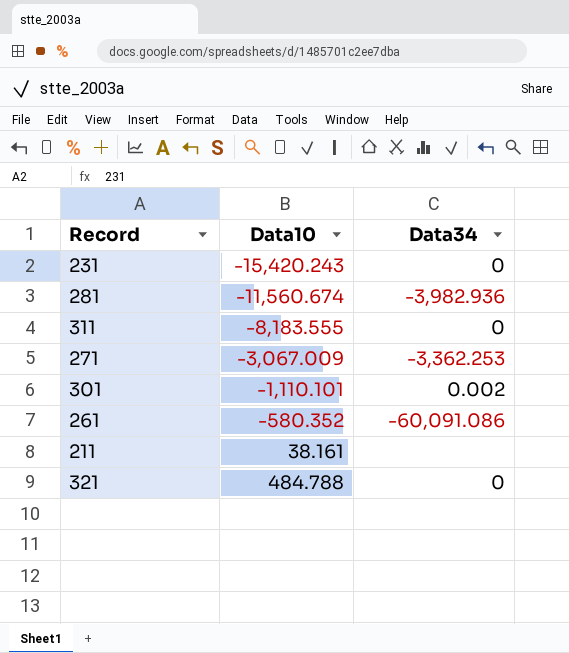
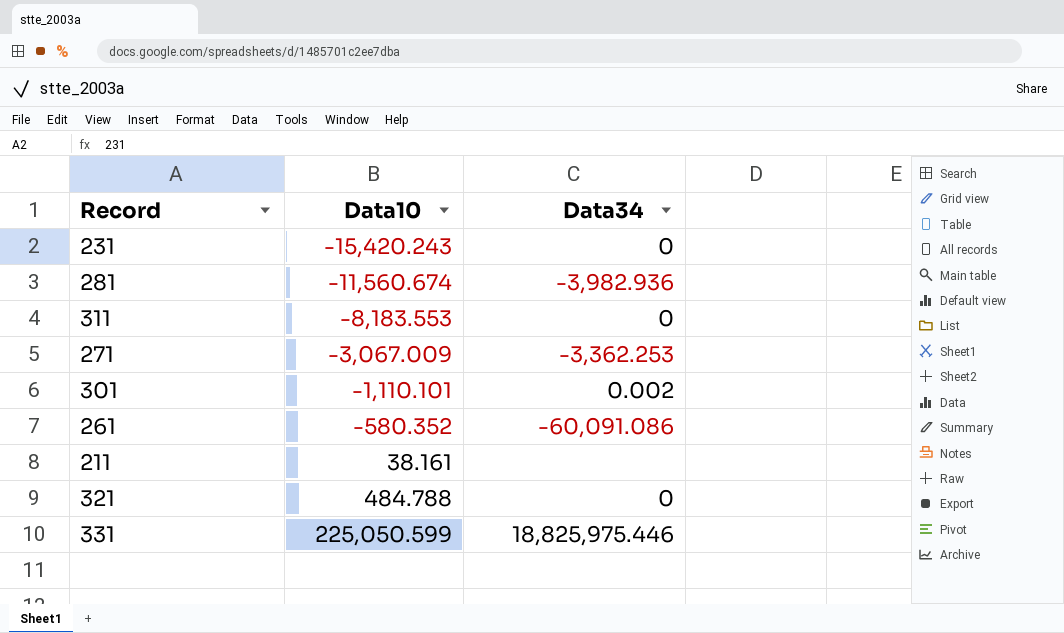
311 | Data10: -8,183.555 -> -8,183.553
row 331: none -> 225,050.599 | 18,825,975.446

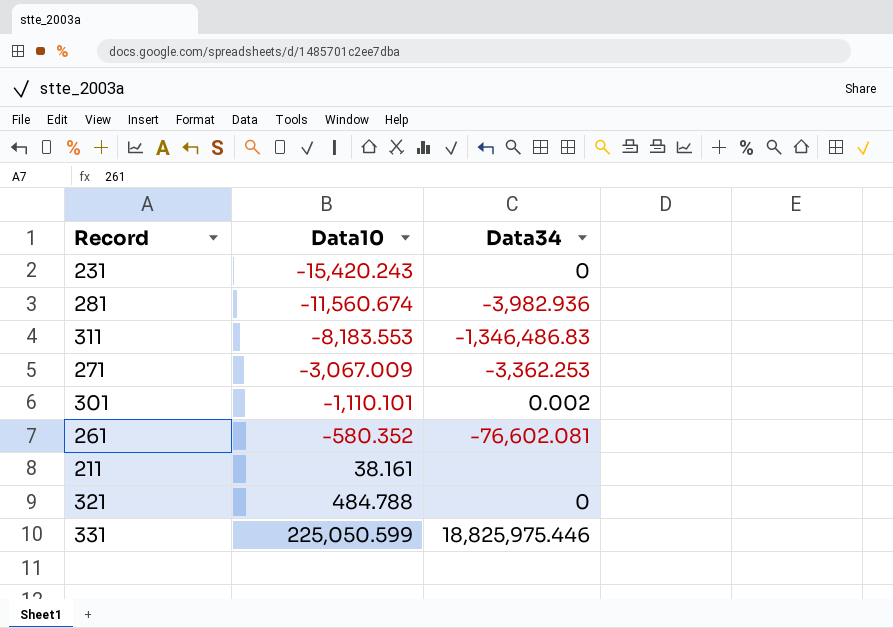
311 | Data34: 0 -> -1,346,486.83
261 | Data34: -60,091.086 -> -76,602.081

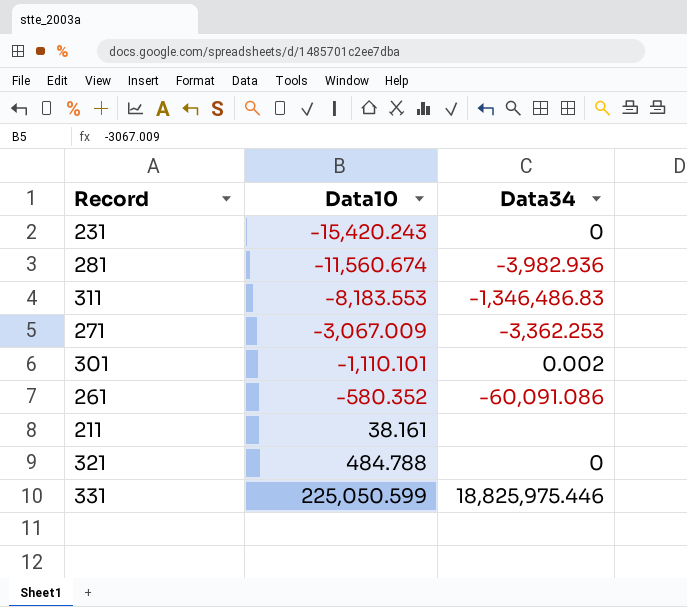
261 | Data34: -76,602.081 -> -60,091.086

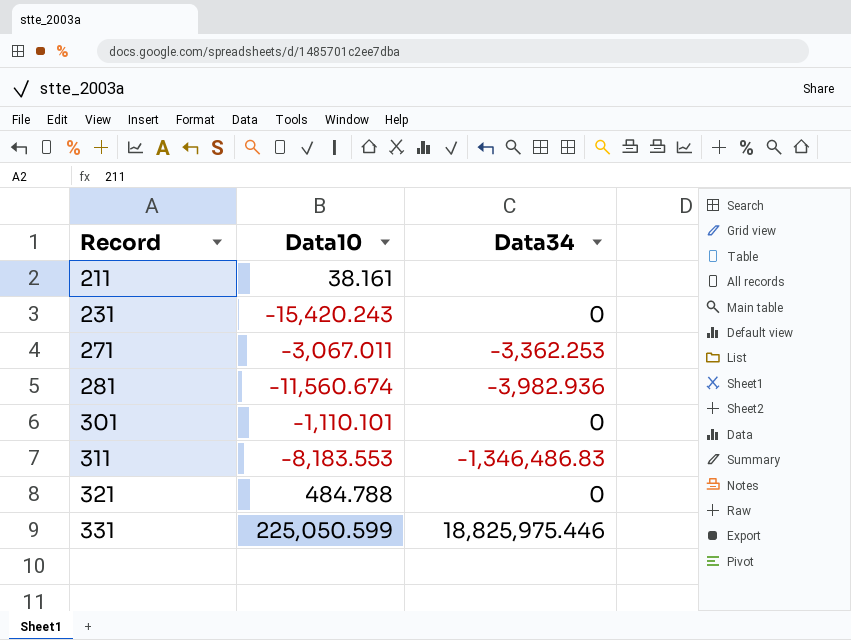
row order: Data10 ascending -> Record ascending
row 261: -580.352 | -60,091.086 -> none
271 | Data10: -3,067.009 -> -3,067.011
301 | Data34: 0.002 -> 0

